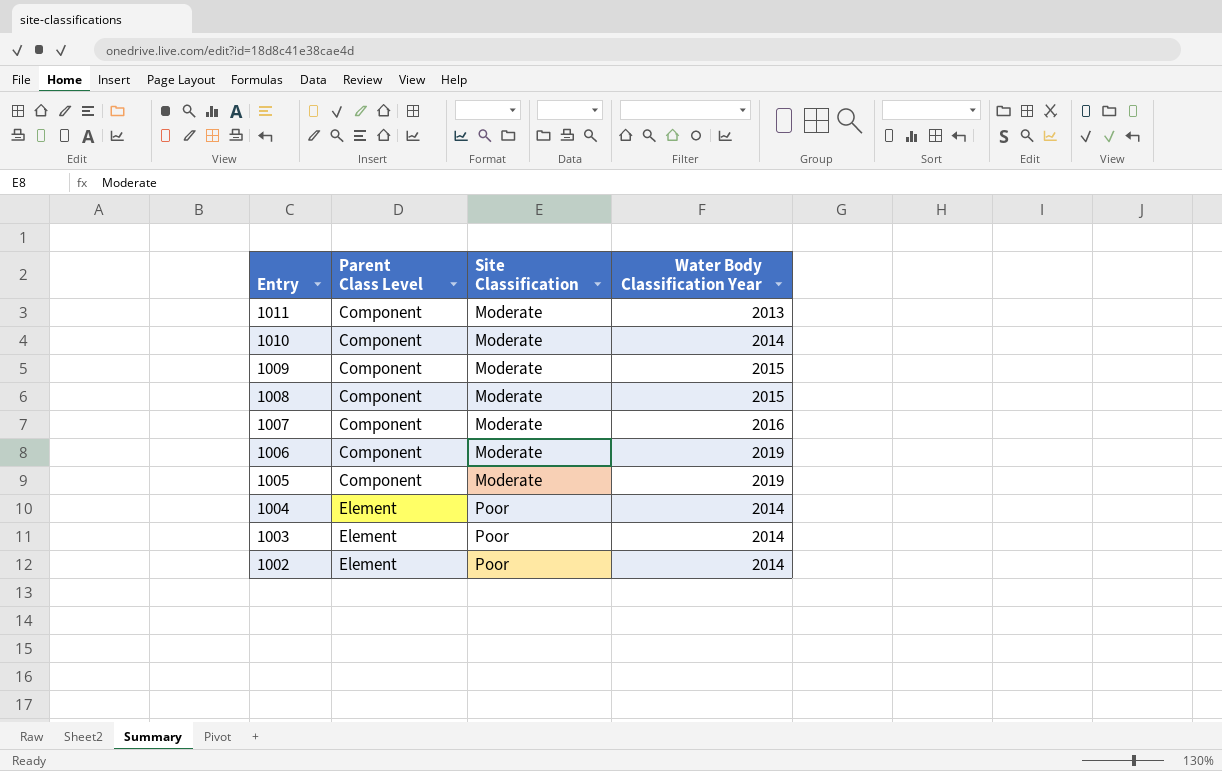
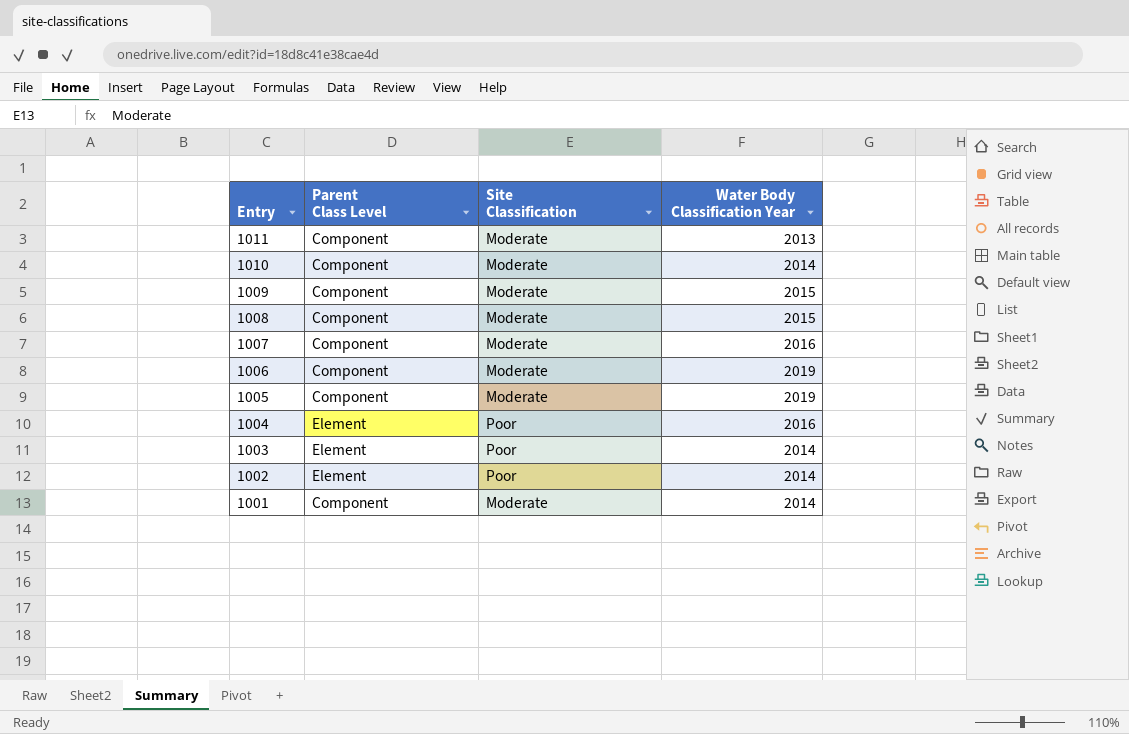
1004 | Water Body Classification Year: 2014 -> 2016
row 1001: none -> Component | Moderate | 2014

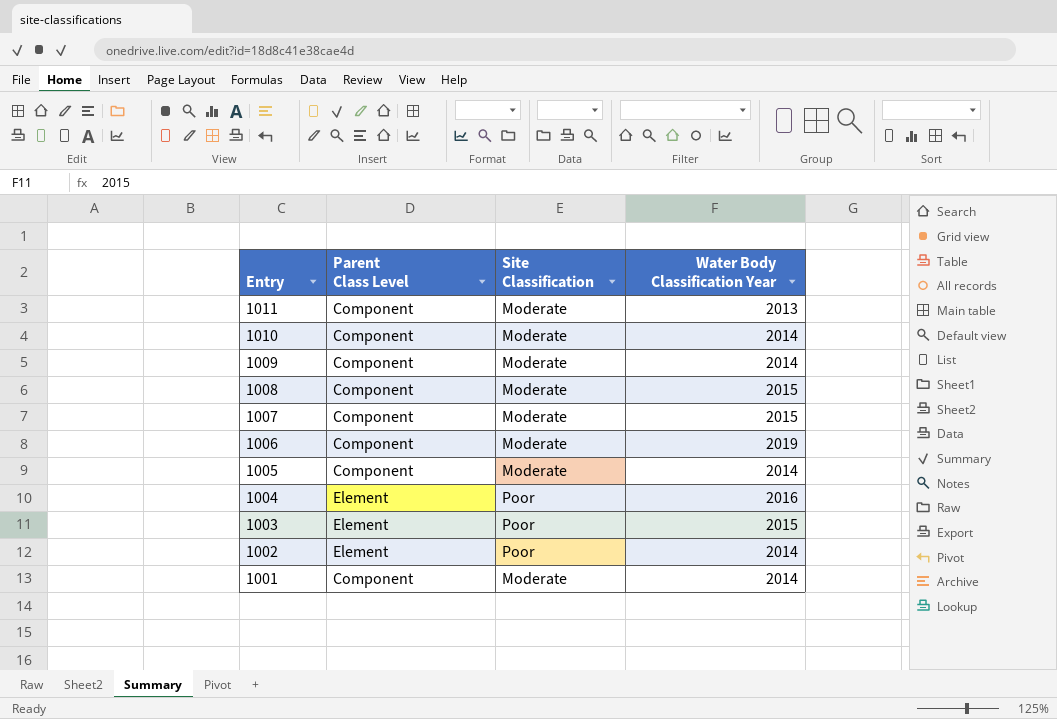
1009 | Water Body Classification Year: 2015 -> 2014
1007 | Water Body Classification Year: 2016 -> 2015
1005 | Water Body Classification Year: 2019 -> 2014
1003 | Water Body Classification Year: 2014 -> 2015

